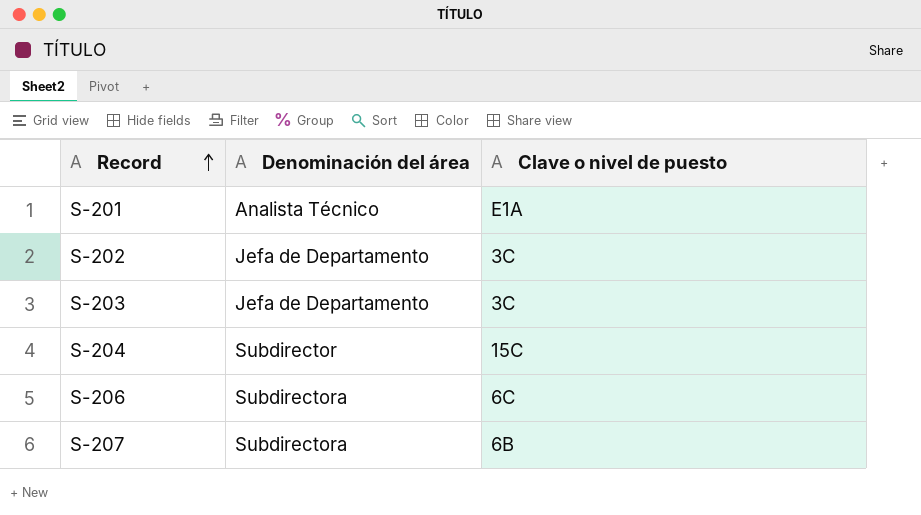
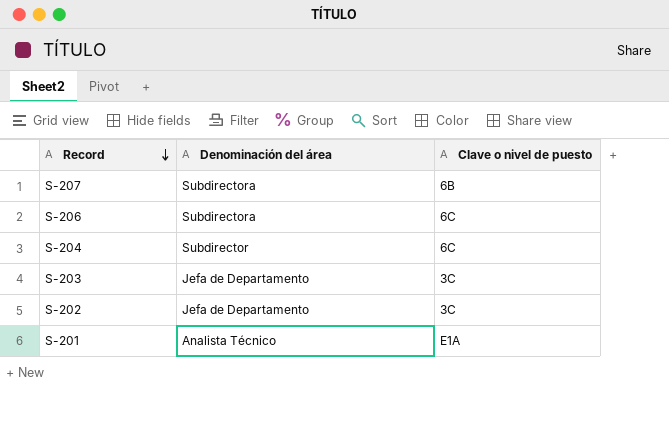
row order: Record ascending -> Record descending
S-204 | Clave o nivel de puesto: 15C -> 6C

